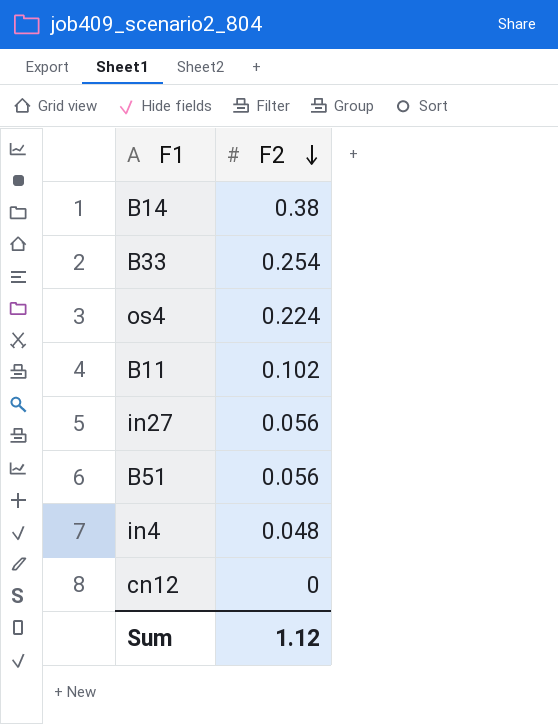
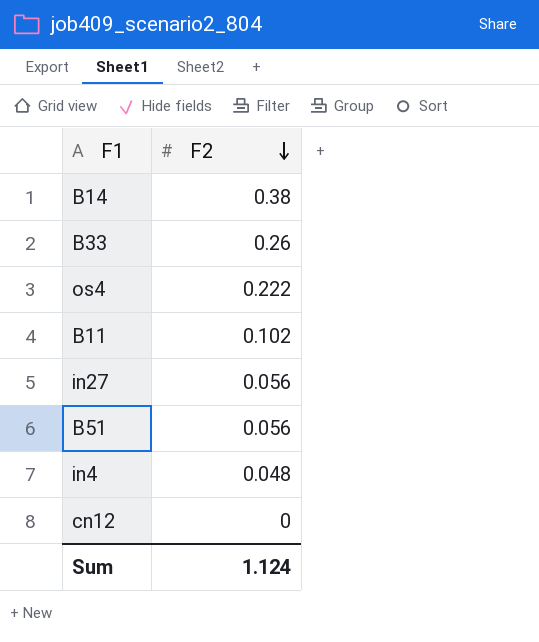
B33 | F2: 0.254 -> 0.26
os4 | F2: 0.224 -> 0.222
Sum | F2: 1.12 -> 1.124

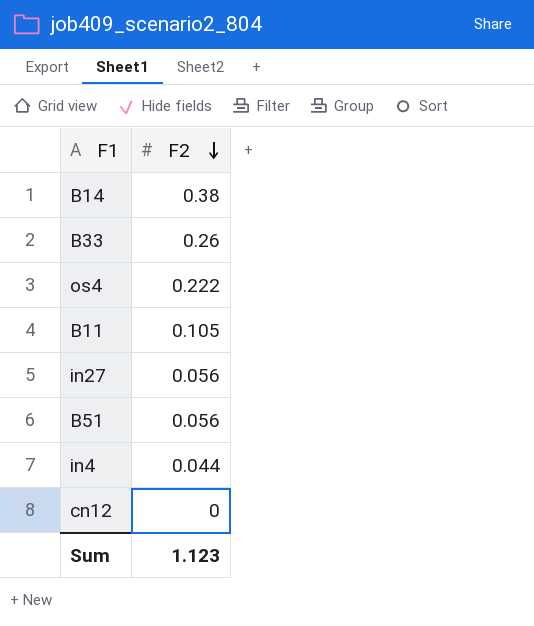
B11 | F2: 0.102 -> 0.105
in4 | F2: 0.048 -> 0.044
Sum | F2: 1.124 -> 1.123

